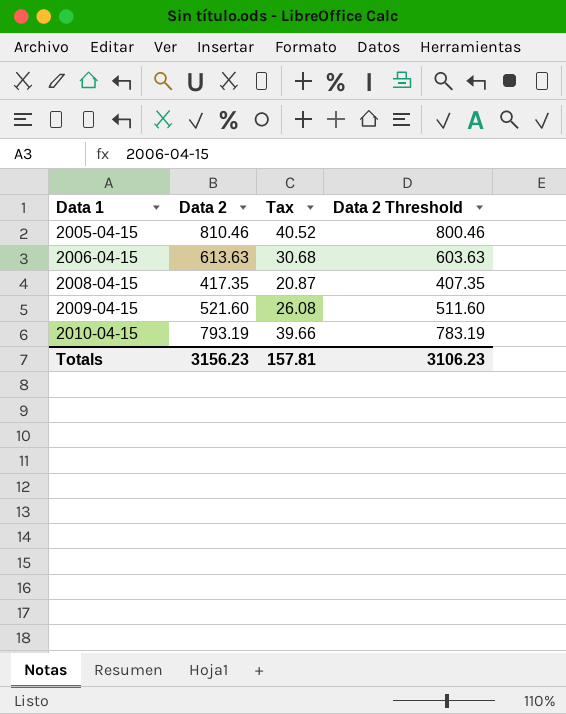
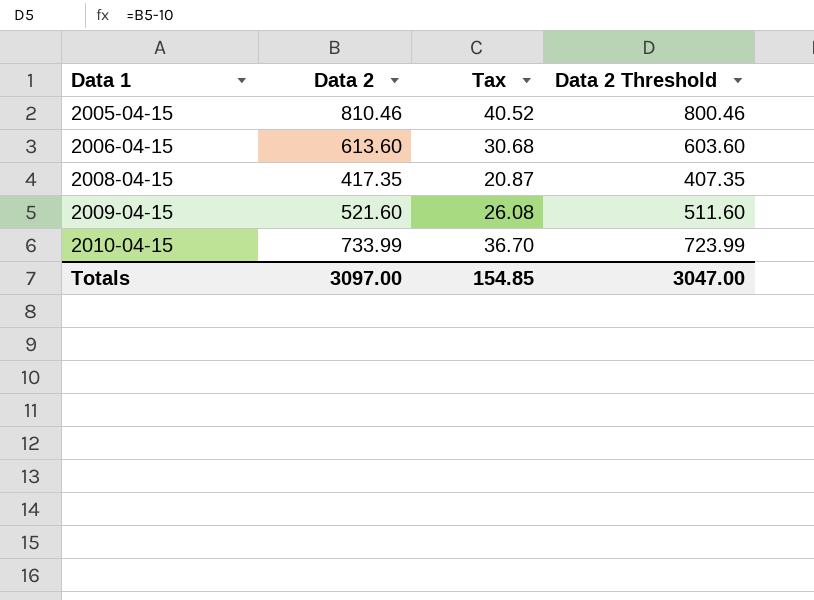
2006-04-15 | Data 2: 613.63 -> 613.60
2006-04-15 | Data 2 Threshold: 603.63 -> 603.60
2010-04-15 | Data 2: 793.19 -> 733.99
2010-04-15 | Tax: 39.66 -> 36.70
2010-04-15 | Data 2 Threshold: 783.19 -> 723.99
Totals | Data 2: 3156.23 -> 3097.00
Totals | Tax: 157.81 -> 154.85
Totals | Data 2 Threshold: 3106.23 -> 3047.00

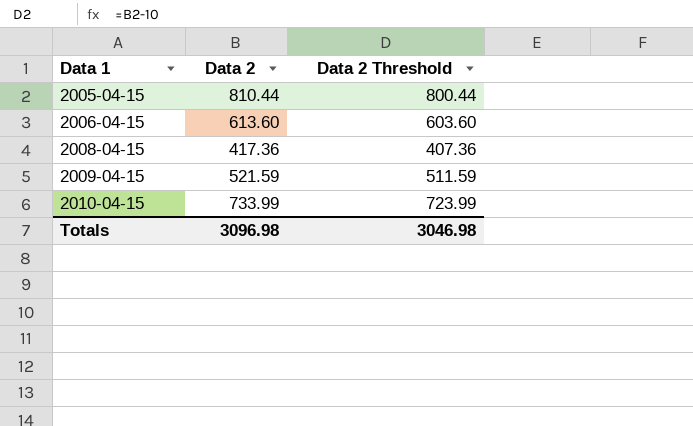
column Tax | formula: [Data 2] * 0.05 -> none
2005-04-15 | Data 2: 810.46 -> 810.44
2005-04-15 | Data 2 Threshold: 800.46 -> 800.44
2008-04-15 | Data 2: 417.35 -> 417.36
2008-04-15 | Data 2 Threshold: 407.35 -> 407.36
2009-04-15 | Data 2: 521.60 -> 521.59
2009-04-15 | Data 2 Threshold: 511.60 -> 511.59
Totals | Data 2: 3097.00 -> 3096.98
Totals | Data 2 Threshold: 3047.00 -> 3046.98

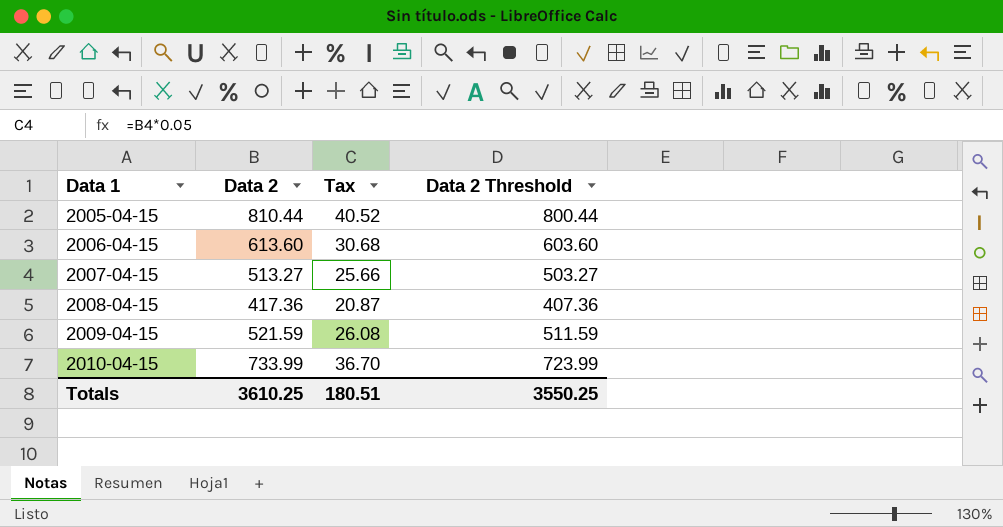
column Tax | formula: none -> [Data 2] * 0.05
row 2007-04-15: none -> 513.27 | 25.66 | 503.27
Totals | Data 2: 3096.98 -> 3610.25
Totals | Data 2 Threshold: 3046.98 -> 3550.25

